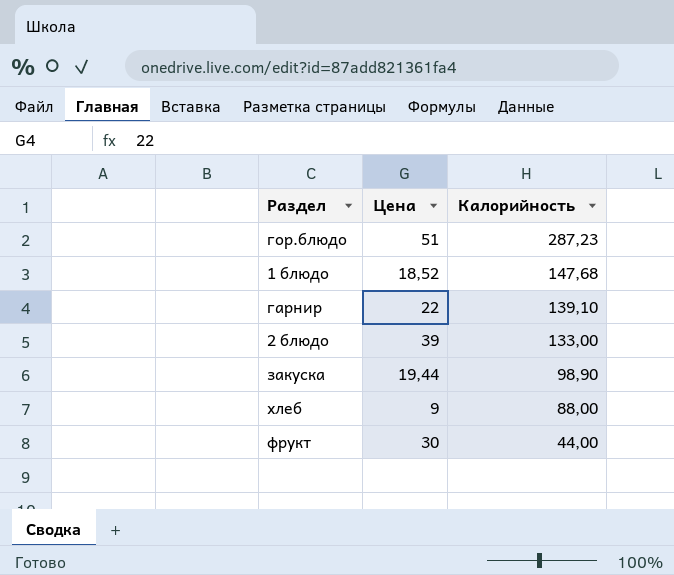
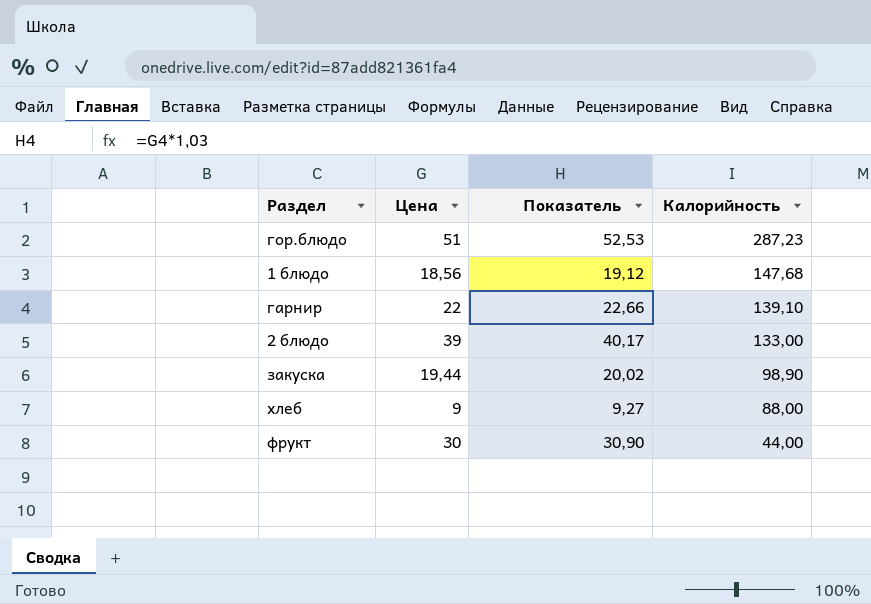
column Показатель | formula: none -> [Цена] * 1,03
1 блюдо | Цена: 18,52 -> 18,56

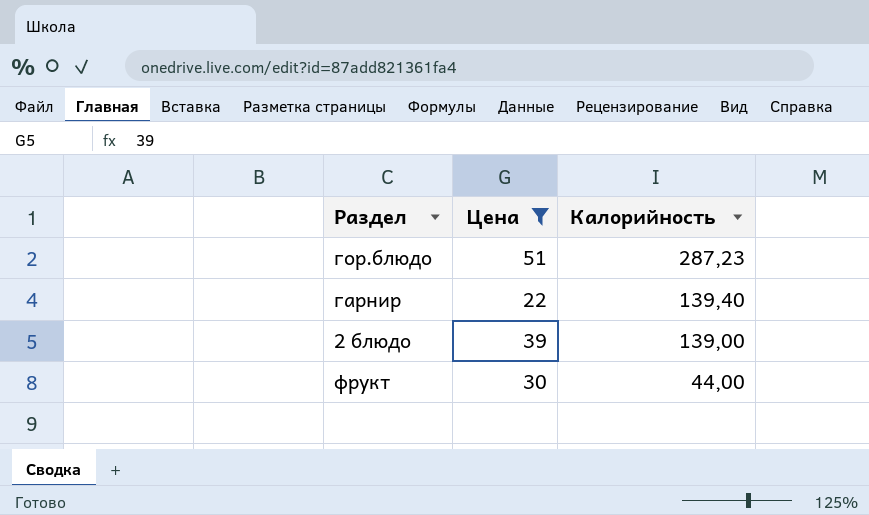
filter: none -> Цена >= 22
column Показатель | formula: [Цена] * 1,03 -> none
гарнир | Калорийность: 139,10 -> 139,40
2 блюдо | Калорийность: 133,00 -> 139,00

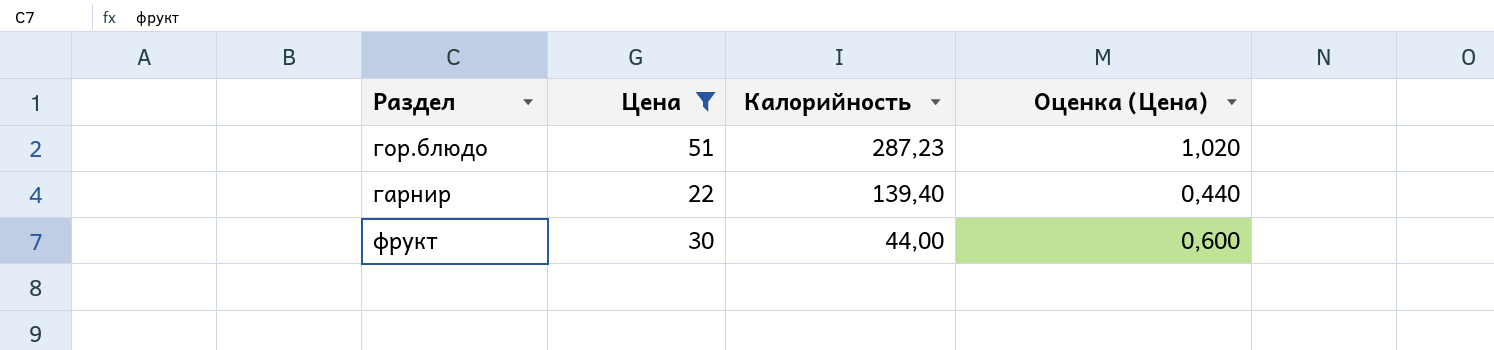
column Оценка (Цена) | formula: none -> [Цена] * 0,02
row 2 блюдо: 39 | 139,00 -> none

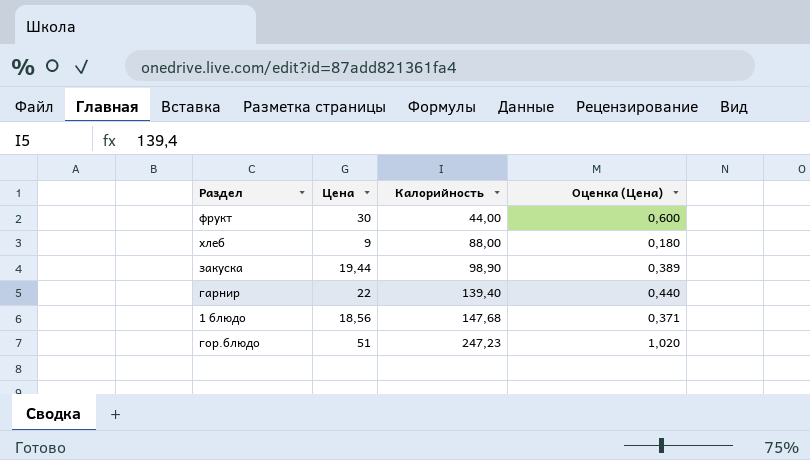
filter: Цена >= 22 -> none
row order: Калорийность descending -> Калорийность ascending
гор.блюдо | Калорийность: 287,23 -> 247,23

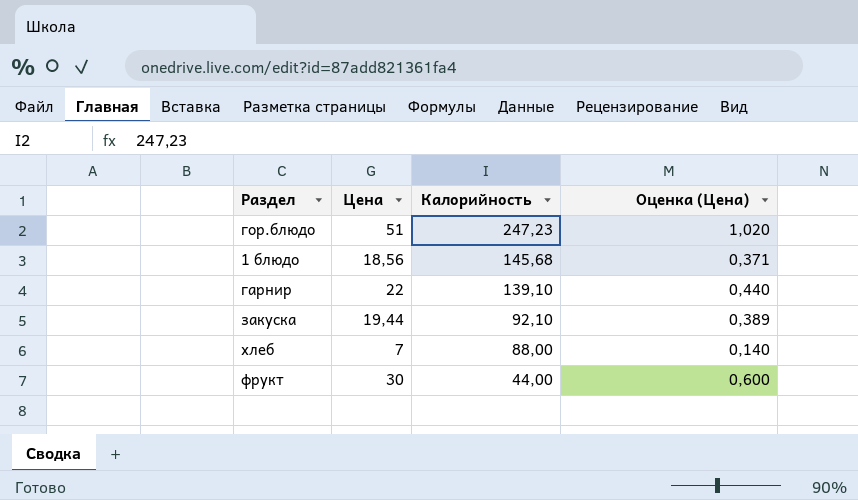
row order: Калорийность ascending -> Калорийность descending
1 блюдо | Калорийность: 147,68 -> 145,68
гарнир | Калорийность: 139,40 -> 139,10
закуска | Калорийность: 98,90 -> 92,10
хлеб | Цена: 9 -> 7
хлеб | Оценка (Цена): 0,180 -> 0,140

